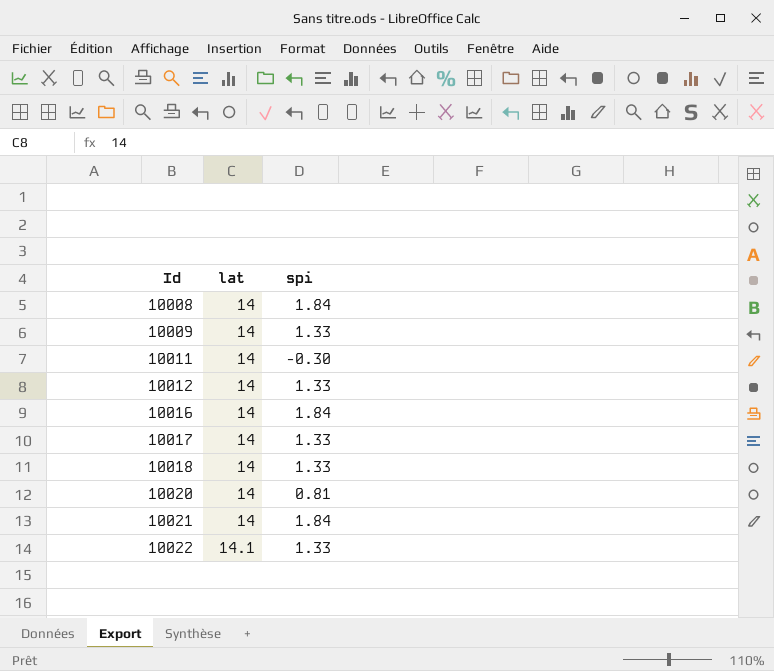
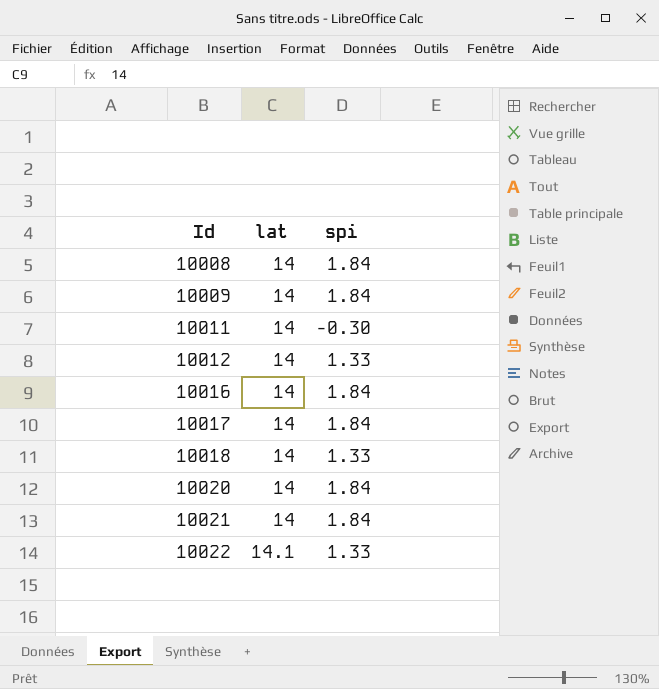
10009 | spi: 1.33 -> 1.84
10017 | spi: 1.33 -> 1.84
10020 | spi: 0.81 -> 1.84

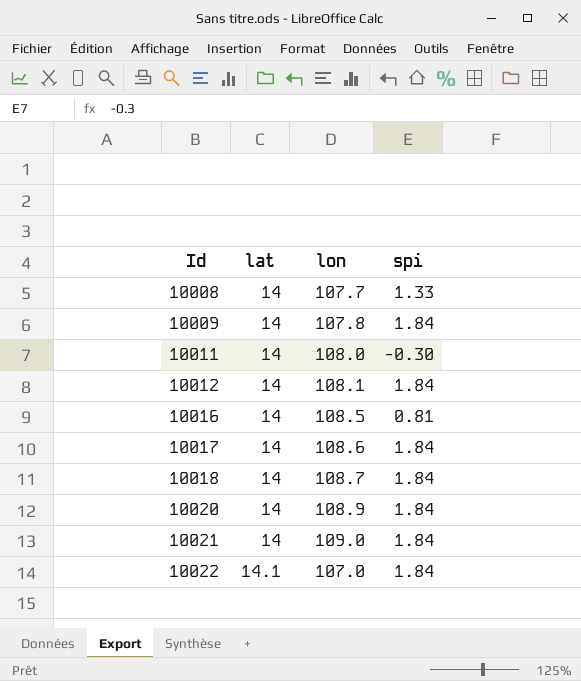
column lon | position: none -> 3
10008 | spi: 1.84 -> 1.33
10012 | spi: 1.33 -> 1.84
10016 | spi: 1.84 -> 0.81
10018 | spi: 1.33 -> 1.84
10022 | spi: 1.33 -> 1.84

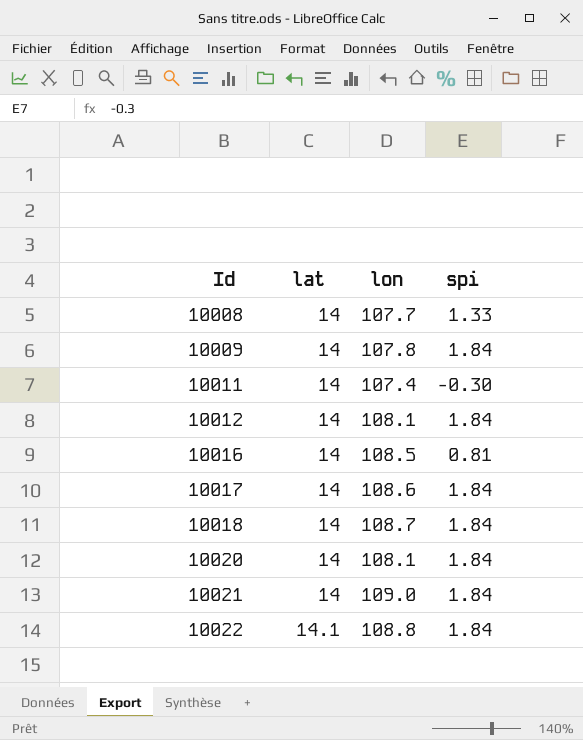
10011 | lon: 108.0 -> 107.4
10020 | lon: 108.9 -> 108.1
10022 | lon: 107.0 -> 108.8

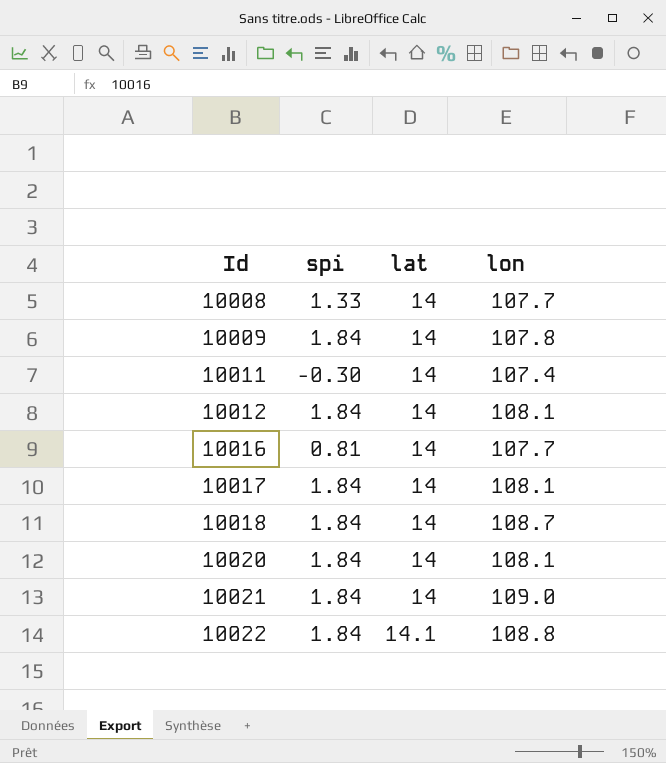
column spi | position: 4 -> 2
10016 | lon: 108.5 -> 107.7
10017 | lon: 108.6 -> 108.1

